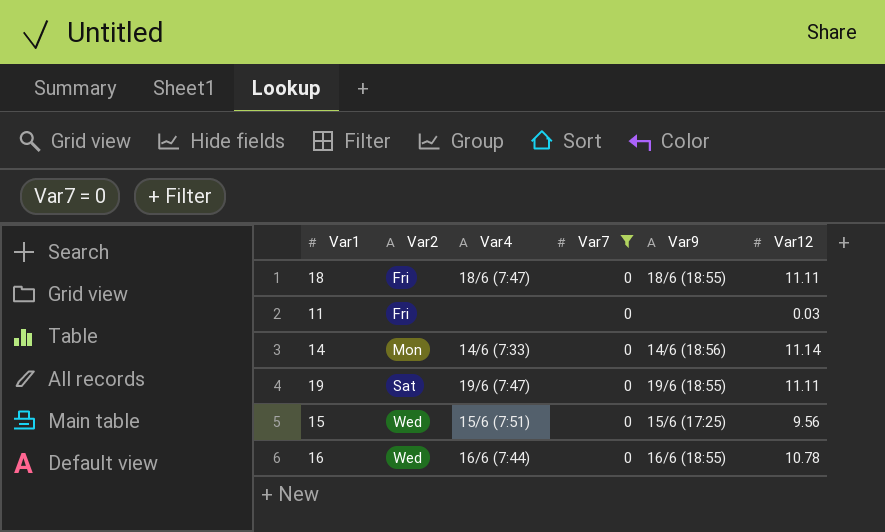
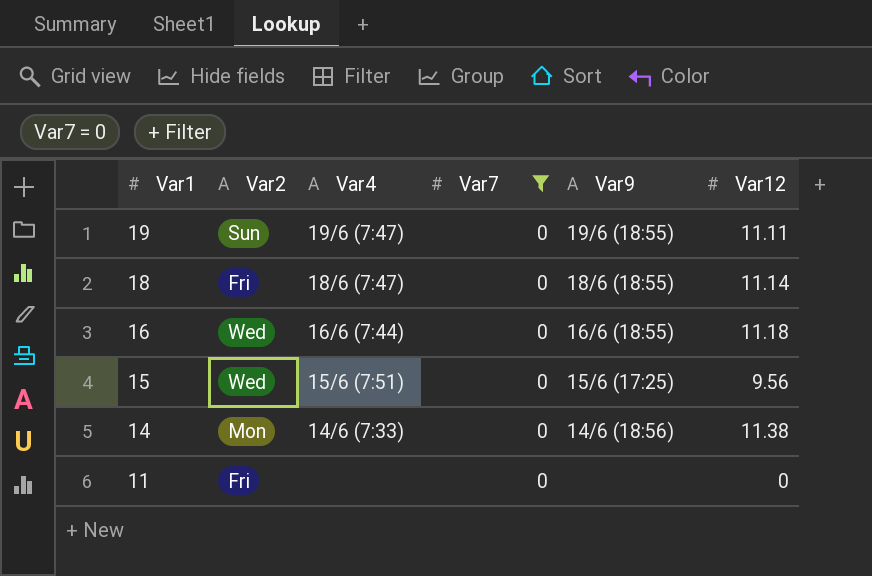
row order: Var2 ascending -> Var1 descending
19 | Var2: Sat -> Sun
18 | Var12: 11.11 -> 11.14
16 | Var12: 10.78 -> 11.18
14 | Var12: 11.14 -> 11.38
11 | Var12: 0.03 -> 0

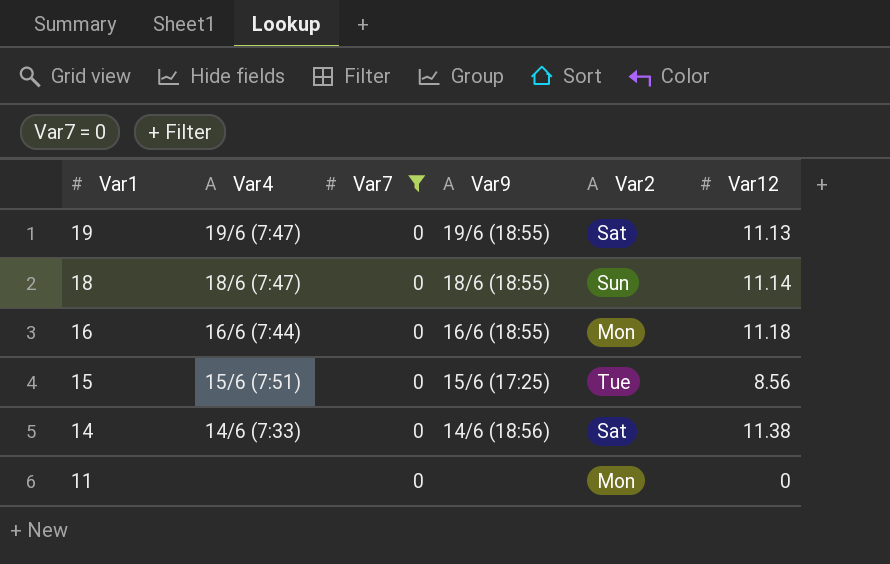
column Var2 | position: 2 -> 5
19 | Var2: Sun -> Sat
19 | Var12: 11.11 -> 11.13
18 | Var2: Fri -> Sun
16 | Var2: Wed -> Mon
15 | Var2: Wed -> Tue
15 | Var12: 9.56 -> 8.56
14 | Var2: Mon -> Sat
11 | Var2: Fri -> Mon

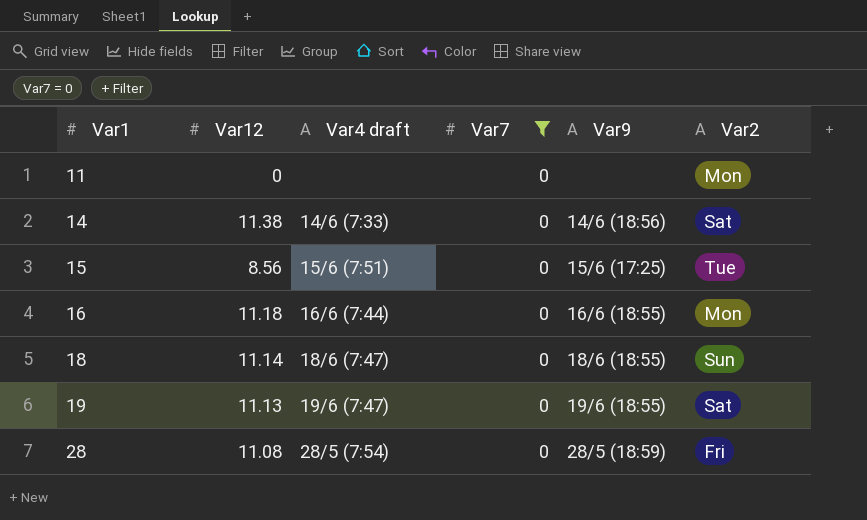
row order: Var1 descending -> Var1 ascending
column Var12 | position: 6 -> 2
column name: Var4 -> Var4 draft
row 28: none -> 11.08 | 28/5 (7:54) | 0 | 28/5 (18:59) | Fri

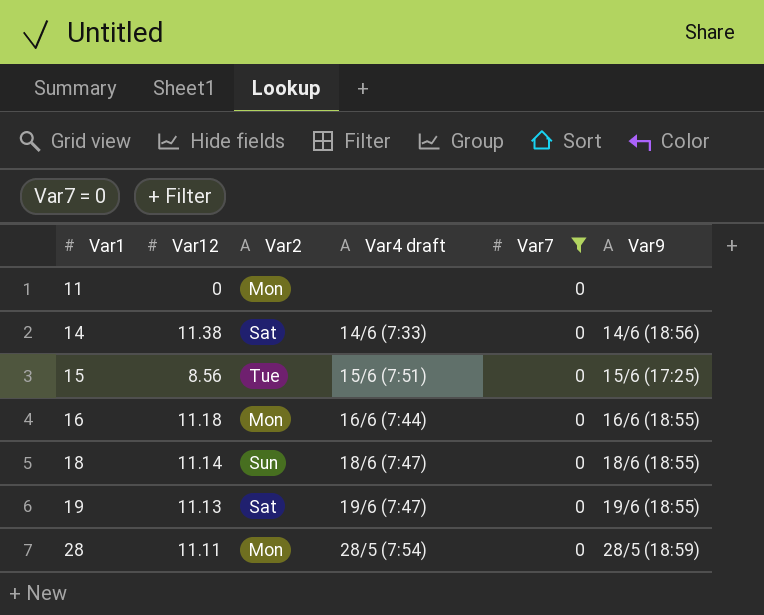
column Var2 | position: 6 -> 3
28 | Var12: 11.08 -> 11.11
28 | Var2: Fri -> Mon

